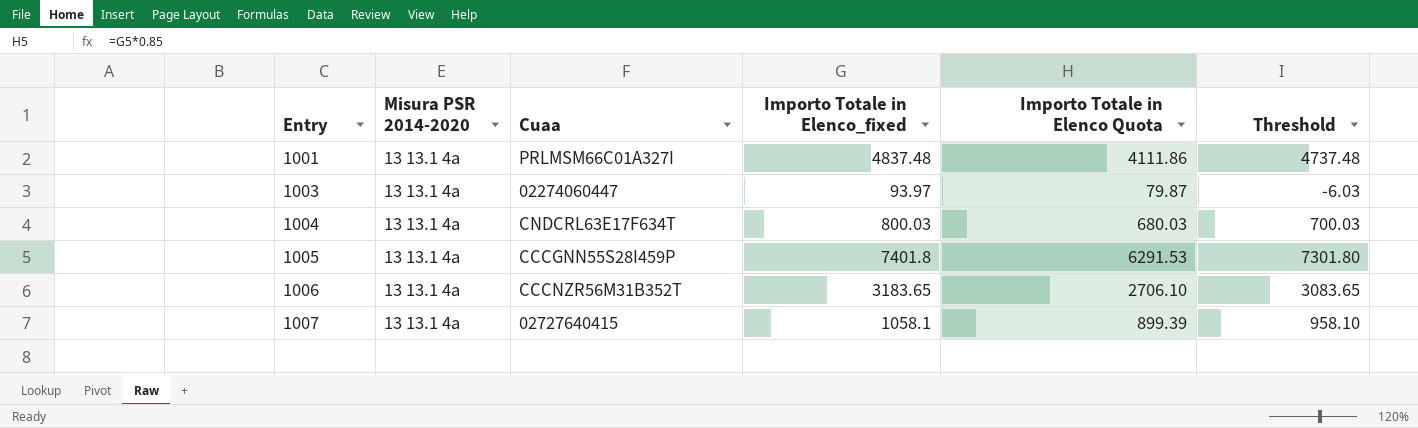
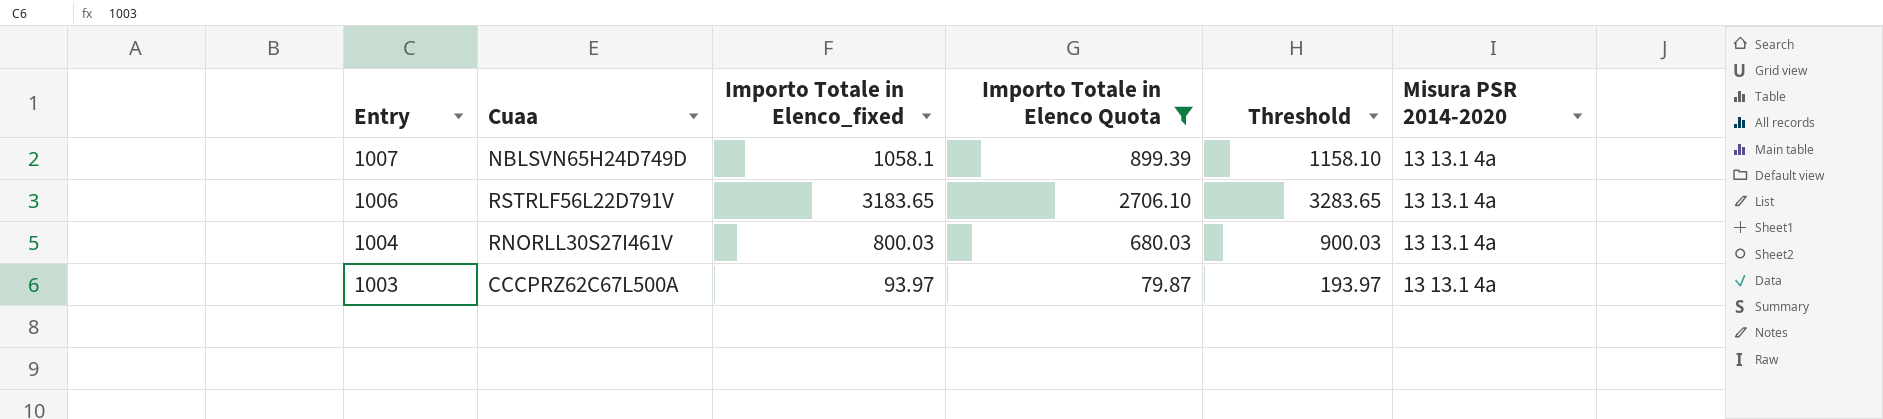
filter: none -> Importo Totale in Elenco Quota <= 2706.10
row order: Entry ascending -> Entry descending
column Threshold | formula: [Importo Totale in Elenco_fixed] - 100 -> [Importo Totale in Elenco_fixed] + 100
column Misura PSR 2014-2020 | position: 2 -> 6
1007 | Cuaa: 02727640415 -> NBLSVN65H24D749D
1006 | Cuaa: CCCNZR56M31B352T -> RSTRLF56L22D791V
1004 | Cuaa: CNDCRL63E17F634T -> RNORLL30S27I461V
1003 | Cuaa: 02274060447 -> CCCPRZ62C67L500A

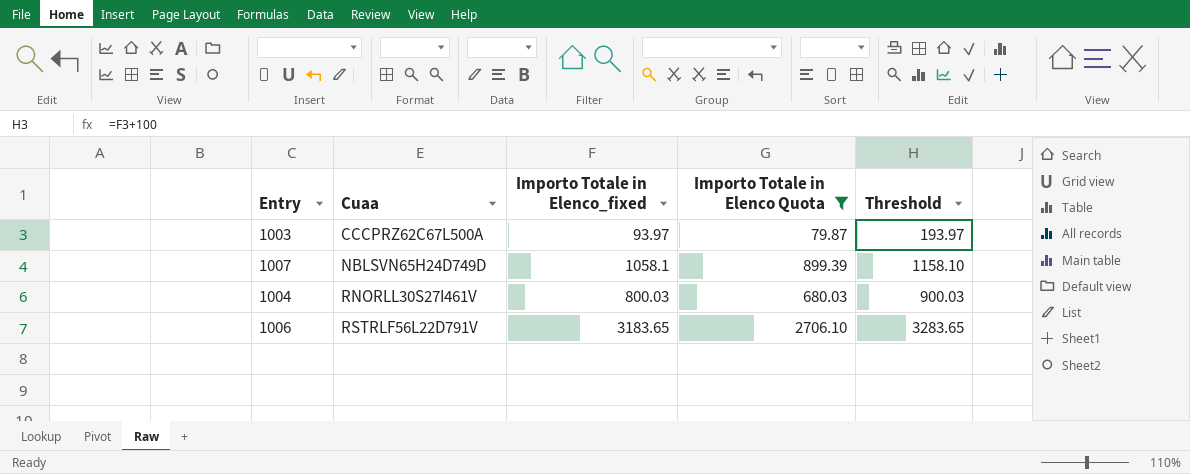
row order: Entry descending -> Cuaa ascending
column Misura PSR 2014-2020 | position: 6 -> none

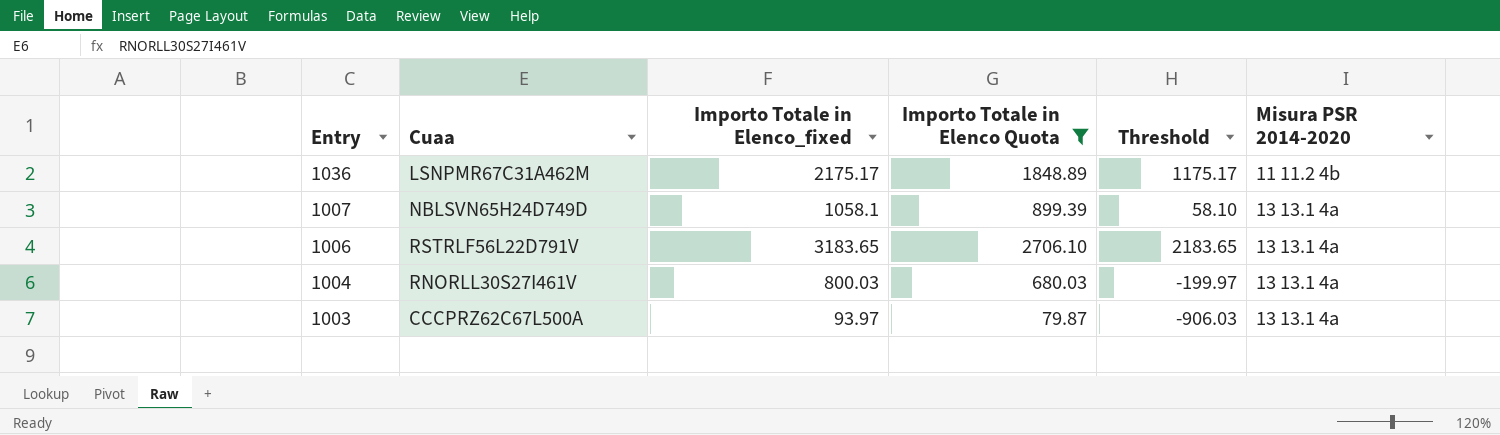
row order: Cuaa ascending -> Entry descending
column Threshold | formula: [Importo Totale in Elenco_fixed] + 100 -> [Importo Totale in Elenco_fixed] - 1000
column Misura PSR 2014-2020 | position: none -> 6
row 1036: none -> LSNPMR67C31A462M | 2175.17 | 1848.89 | 1175.17 | 11 11.2 4b

